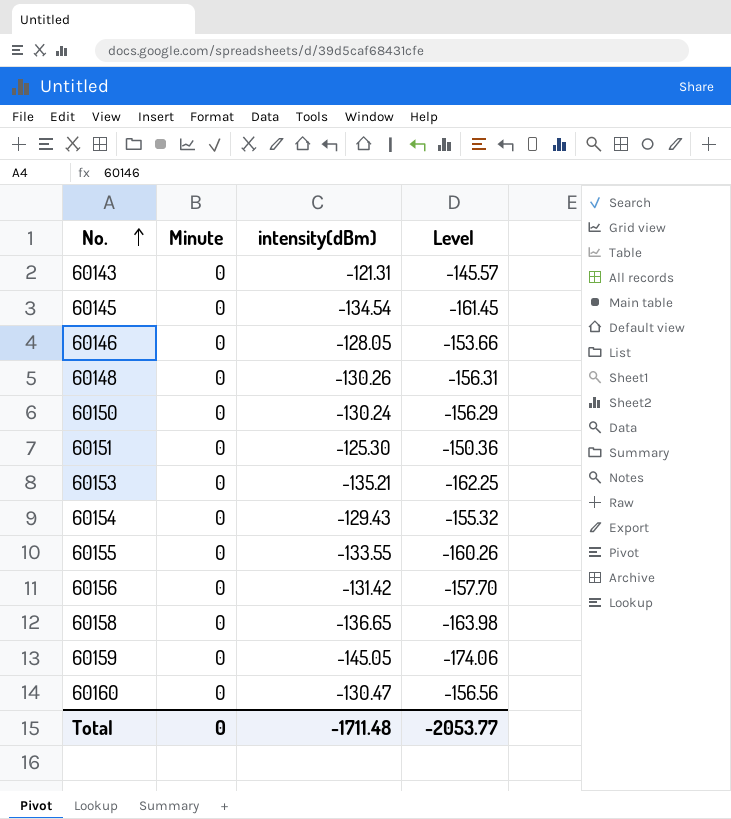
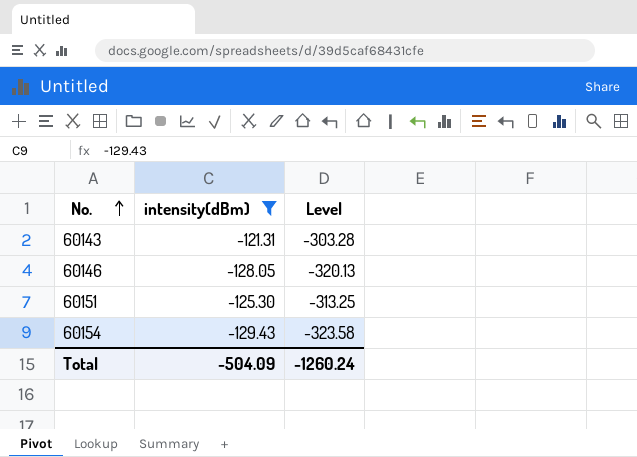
filter: none -> intensity(dBm) >= -129.43
column Minute | position: 2 -> none
column Level | formula: [intensity(dBm)] * 1.2 -> [intensity(dBm)] * 2.5
Total | intensity(dBm): -1711.48 -> -504.09
Total | Level: -2053.77 -> -1260.24

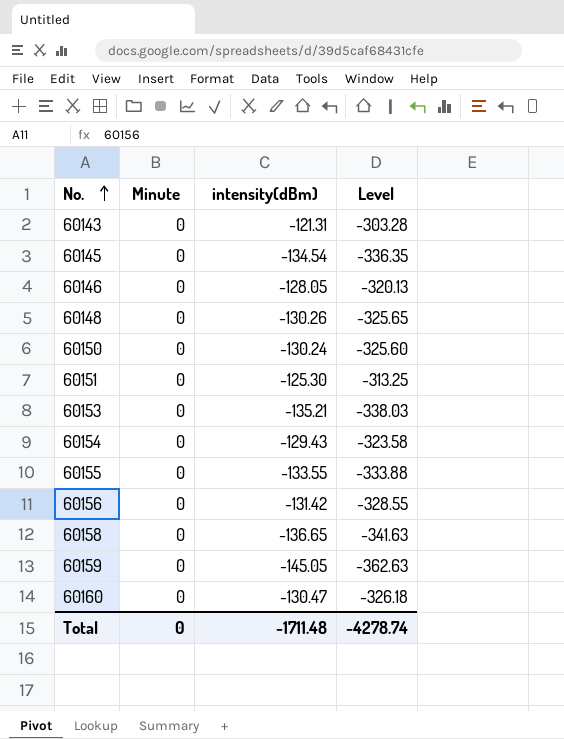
filter: intensity(dBm) >= -129.43 -> none
column Minute | position: none -> 2
Total | intensity(dBm): -504.09 -> -1711.48
Total | Level: -1260.24 -> -4278.74

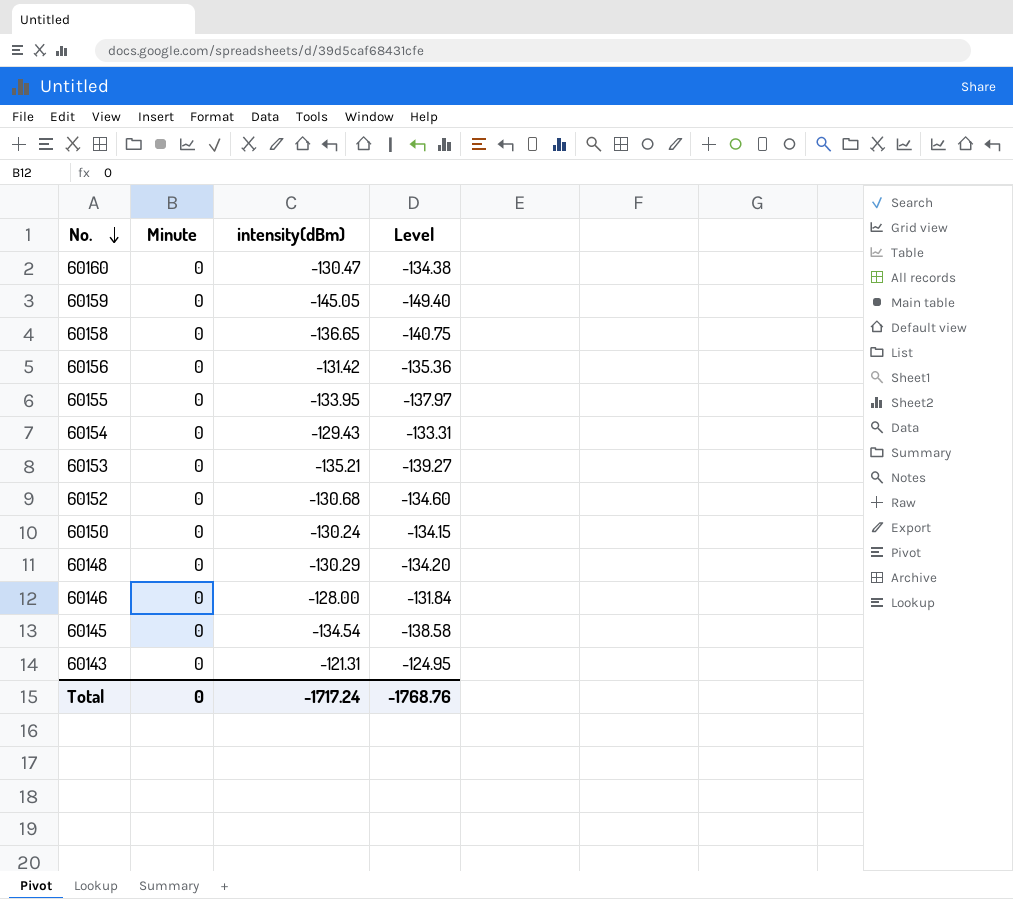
row order: No. ascending -> No. descending
column Level | formula: [intensity(dBm)] * 2.5 -> [intensity(dBm)] * 1.03
row 60151: 0 | -125.30 | -313.25 -> none
60155 | intensity(dBm): -133.55 -> -133.95
row 60152: none -> 0 | -130.68 | -134.60
60148 | intensity(dBm): -130.26 -> -130.29
60146 | intensity(dBm): -128.05 -> -128.00
Total | intensity(dBm): -1711.48 -> -1717.24
Total | Level: -4278.74 -> -1768.76

